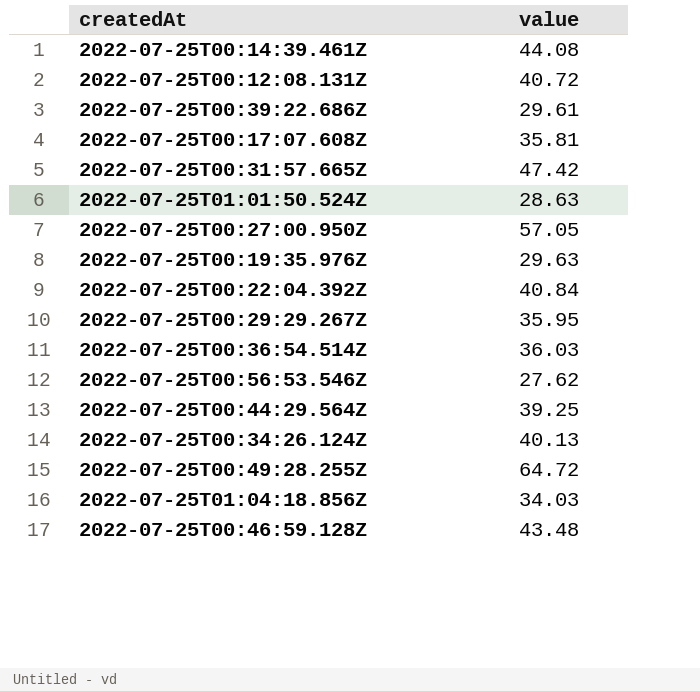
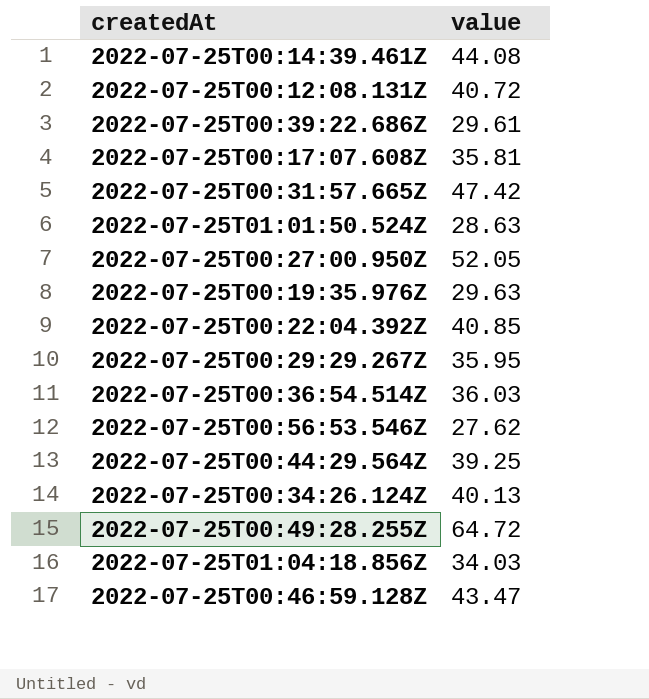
2022-07-25T00:27:00.950Z | value: 57.05 -> 52.05
2022-07-25T00:22:04.392Z | value: 40.84 -> 40.85
2022-07-25T00:46:59.128Z | value: 43.48 -> 43.47

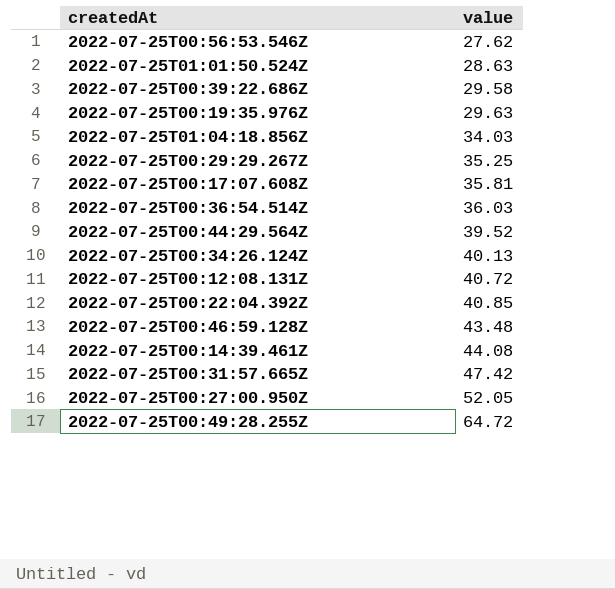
row order: none -> value ascending
2022-07-25T00:39:22.686Z | value: 29.61 -> 29.58
2022-07-25T00:29:29.267Z | value: 35.95 -> 35.25
2022-07-25T00:44:29.564Z | value: 39.25 -> 39.52
2022-07-25T00:46:59.128Z | value: 43.47 -> 43.48

